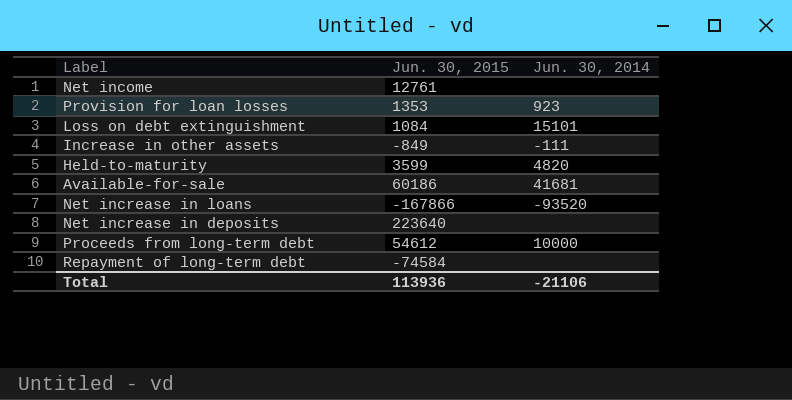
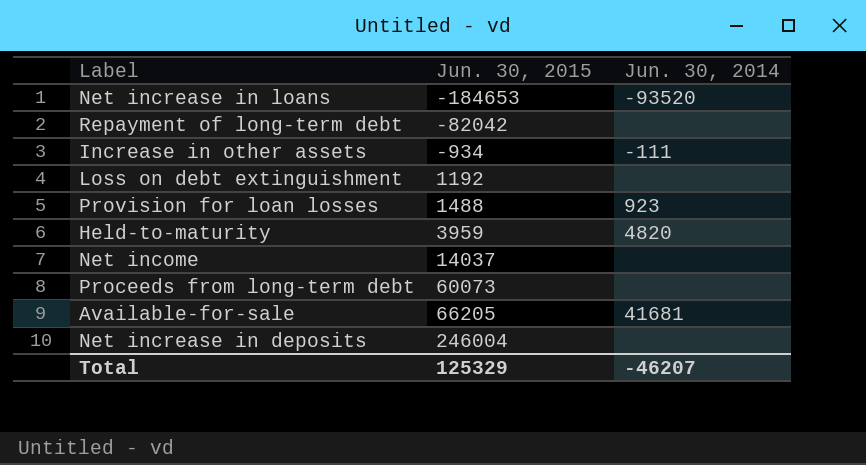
row order: none -> Jun. 30, 2015 ascending
Net increase in loans | Jun. 30, 2015: -167866 -> -184653
Repayment of long-term debt | Jun. 30, 2015: -74584 -> -82042
Increase in other assets | Jun. 30, 2015: -849 -> -934
Loss on debt extinguishment | Jun. 30, 2015: 1084 -> 1192
Loss on debt extinguishment | Jun. 30, 2014: 15101 -> none
Provision for loan losses | Jun. 30, 2015: 1353 -> 1488
Held-to-maturity | Jun. 30, 2015: 3599 -> 3959
Net income | Jun. 30, 2015: 12761 -> 14037
Proceeds from long-term debt | Jun. 30, 2015: 54612 -> 60073
Proceeds from long-term debt | Jun. 30, 2014: 10000 -> none
Available-for-sale | Jun. 30, 2015: 60186 -> 66205
Net increase in deposits | Jun. 30, 2015: 223640 -> 246004
Total | Jun. 30, 2015: 113936 -> 125329
Total | Jun. 30, 2014: -21106 -> -46207

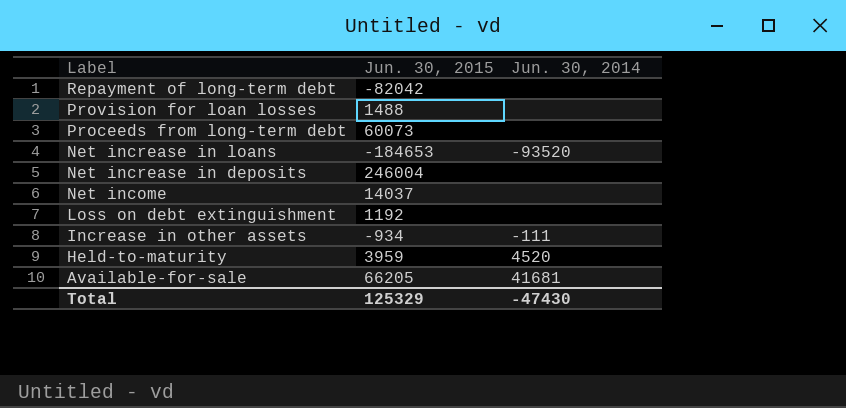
row order: Jun. 30, 2015 ascending -> Label descending
Provision for loan losses | Jun. 30, 2014: 923 -> none
Held-to-maturity | Jun. 30, 2014: 4820 -> 4520
Total | Jun. 30, 2014: -46207 -> -47430

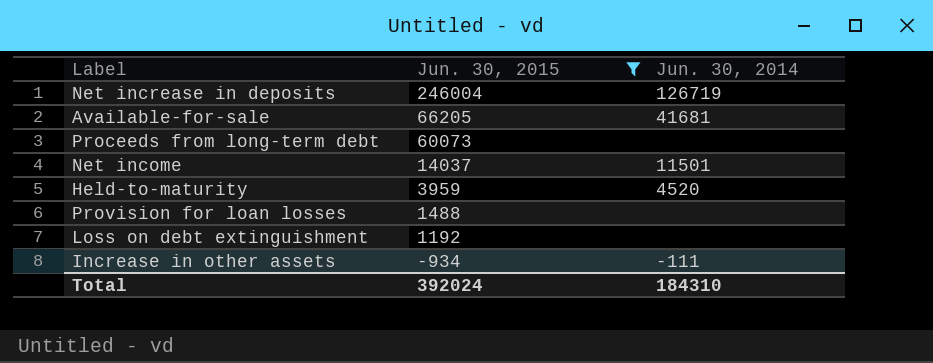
filter: none -> Jun. 30, 2015 >= -934
row order: Label descending -> Jun. 30, 2015 descending
Net increase in deposits | Jun. 30, 2014: none -> 126719
Net income | Jun. 30, 2014: none -> 11501
Total | Jun. 30, 2015: 125329 -> 392024
Total | Jun. 30, 2014: -47430 -> 184310

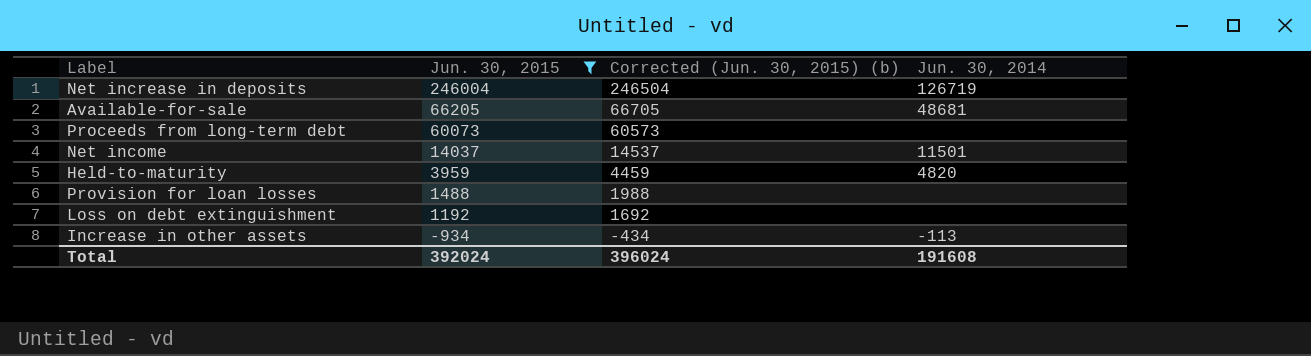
column Corrected (Jun. 30, 2015) (b) | formula: none -> [Jun. 30, 2015] + 500
Available-for-sale | Jun. 30, 2014: 41681 -> 48681
Held-to-maturity | Jun. 30, 2014: 4520 -> 4820
Increase in other assets | Jun. 30, 2014: -111 -> -113
Total | Jun. 30, 2014: 184310 -> 191608

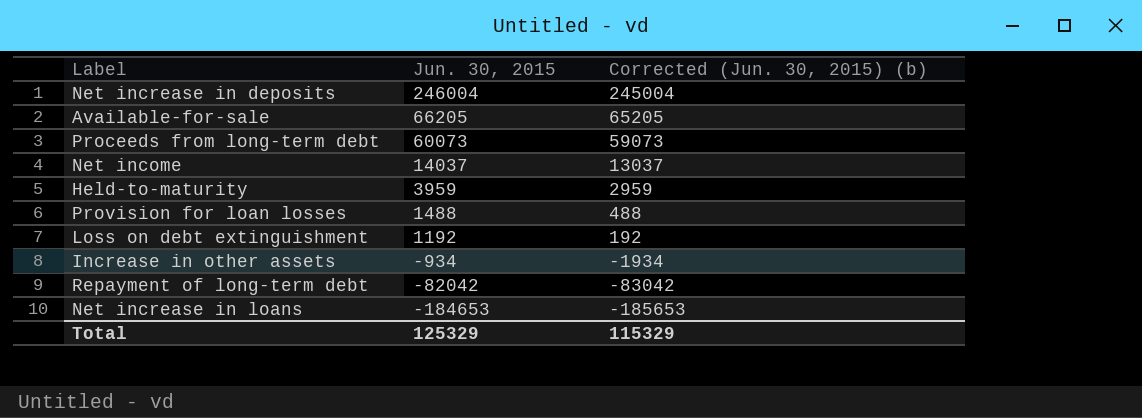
filter: Jun. 30, 2015 >= -934 -> none
column Jun. 30, 2014 | position: 4 -> none
column Corrected (Jun. 30, 2015) (b) | formula: [Jun. 30, 2015] + 500 -> [Jun. 30, 2015] - 1000
Total | Jun. 30, 2015: 392024 -> 125329
Total | Corrected (Jun. 30, 2015) (b): 396024 -> 115329

